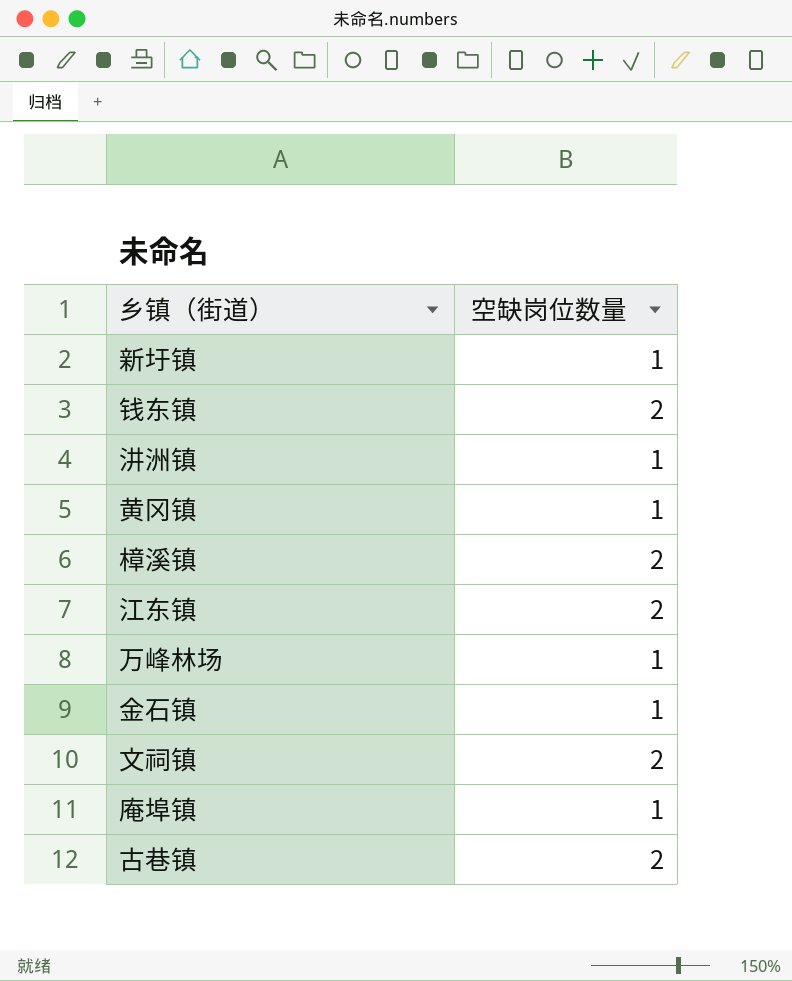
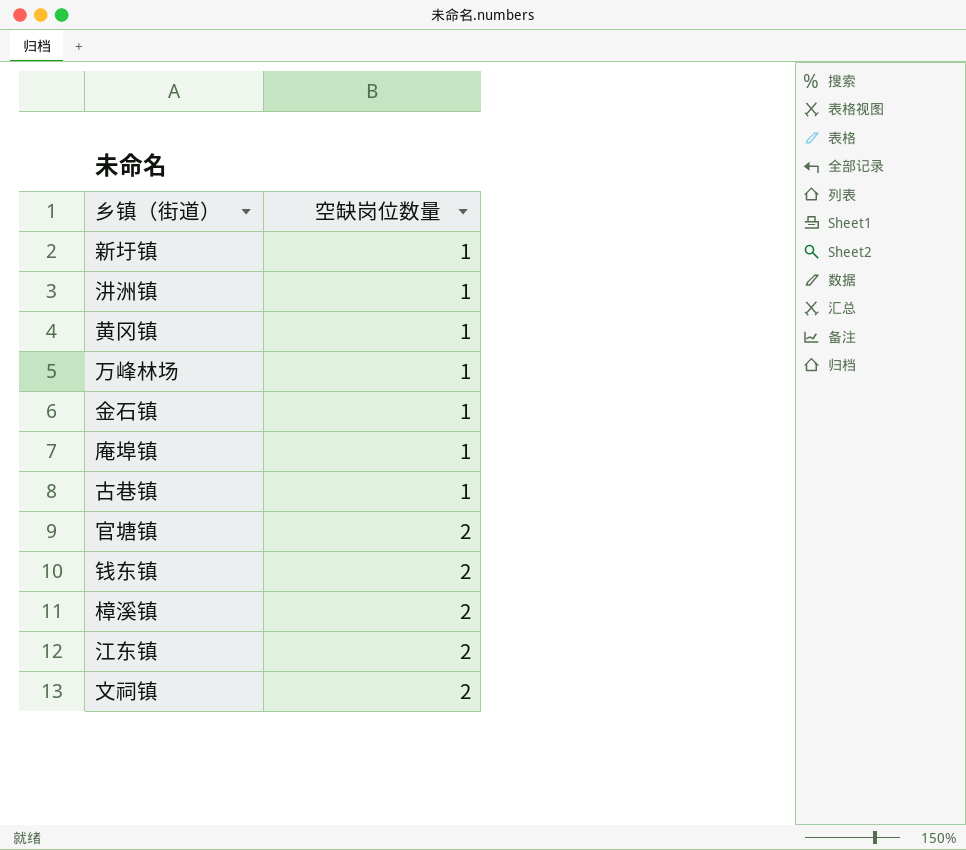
row order: none -> 空缺岗位数量 ascending
古巷镇 | 空缺岗位数量: 2 -> 1
row 官塘镇: none -> 2

